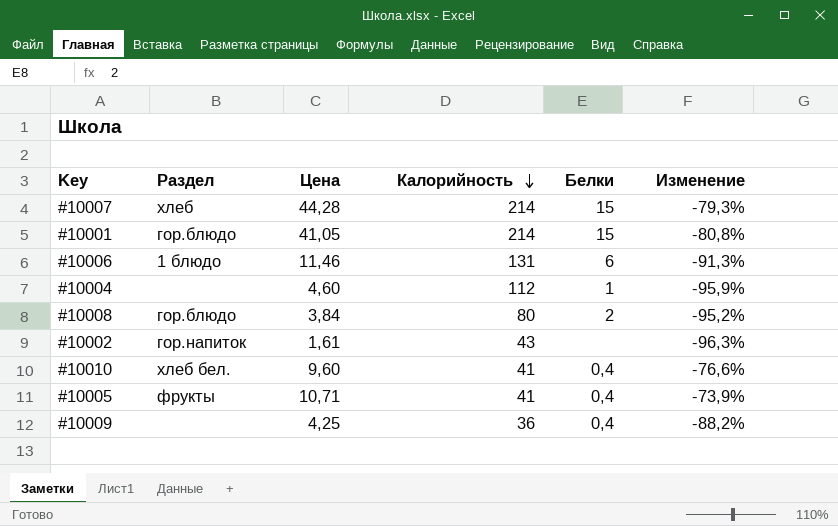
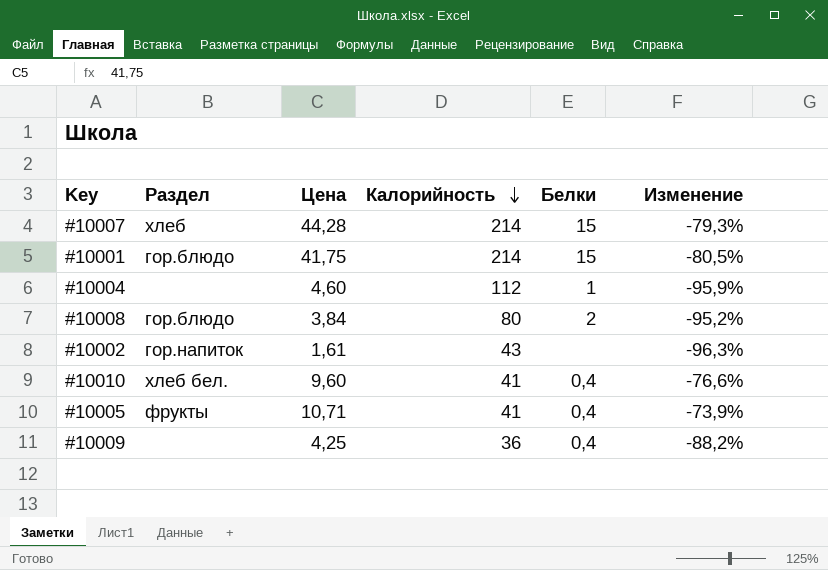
row #10006: 1 блюдо | 11,46 | 131 | 6 | -91,3% -> none
#10001 | Цена: 41,05 -> 41,75
#10001 | Изменение: -80,8% -> -80,5%

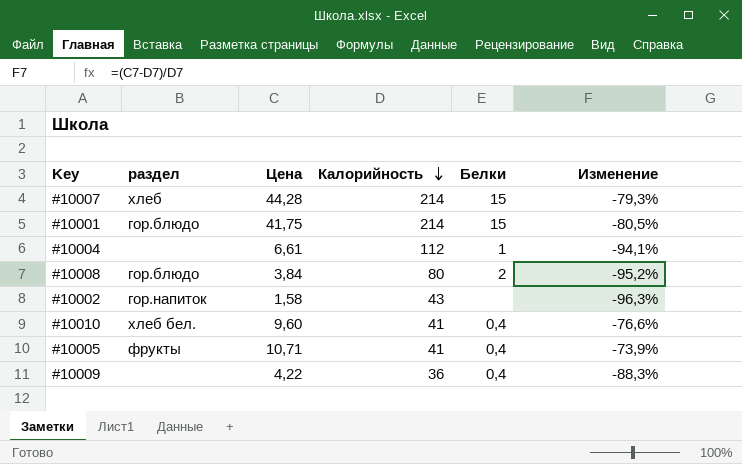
column name: Раздел -> раздел
#10004 | Цена: 4,60 -> 6,61
#10004 | Изменение: -95,9% -> -94,1%
#10002 | Цена: 1,61 -> 1,58
#10009 | Цена: 4,25 -> 4,22
#10009 | Изменение: -88,2% -> -88,3%

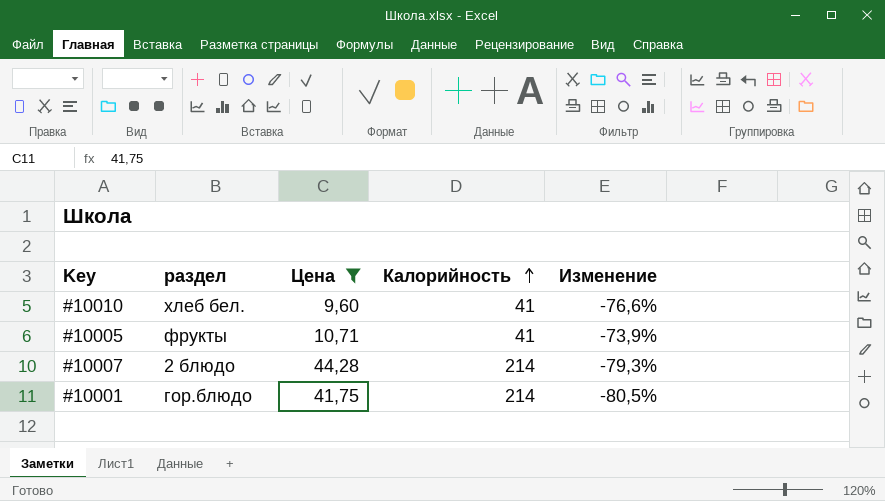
filter: none -> Цена >= 9,60
row order: Калорийность descending -> Калорийность ascending
column Белки | position: 5 -> none
#10007 | раздел: хлеб -> 2 блюдо

